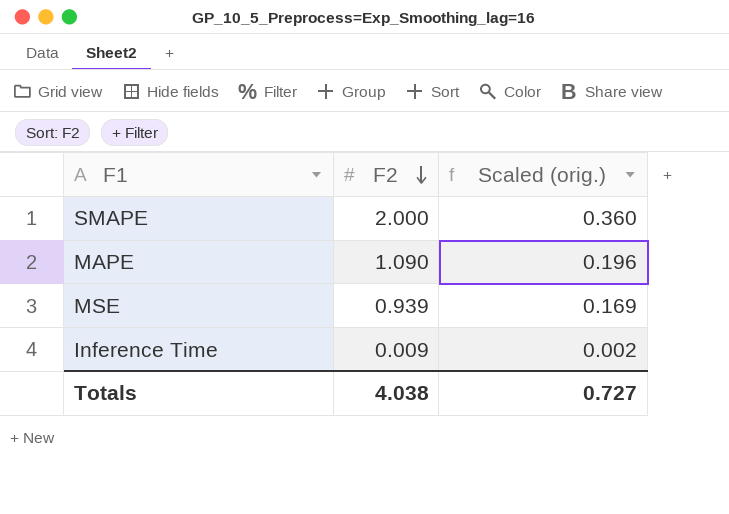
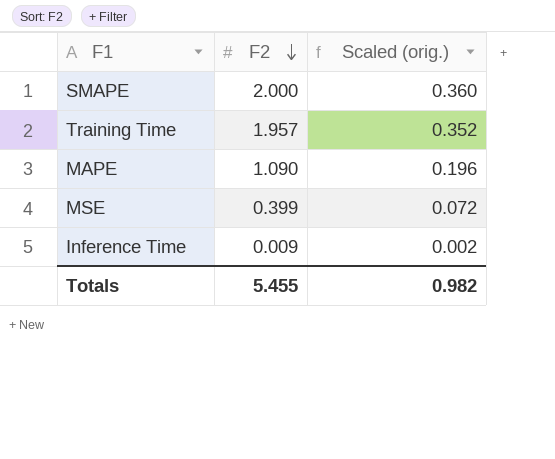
row Training Time: none -> 1.957 | 0.352
MSE | F2: 0.939 -> 0.399
MSE | Scaled (orig.): 0.169 -> 0.072
Totals | F2: 4.038 -> 5.455
Totals | Scaled (orig.): 0.727 -> 0.982

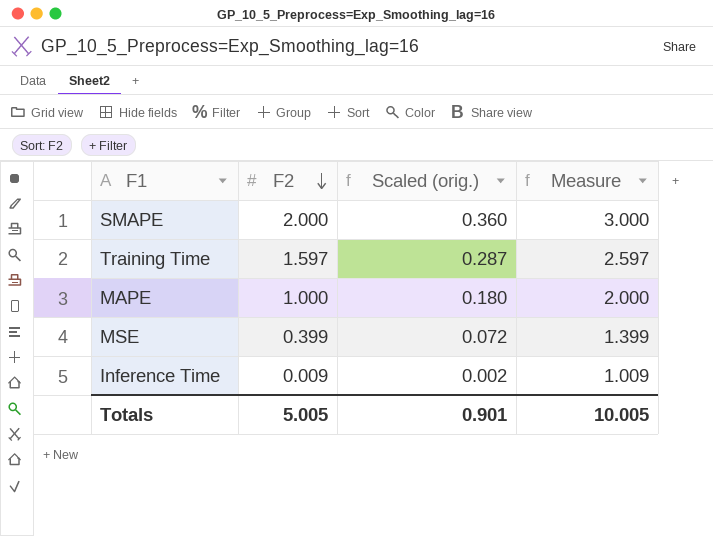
column Measure | formula: none -> [F2] + 1
Training Time | F2: 1.957 -> 1.597
Training Time | Scaled (orig.): 0.352 -> 0.287
MAPE | F2: 1.090 -> 1.000
MAPE | Scaled (orig.): 0.196 -> 0.180
Totals | F2: 5.455 -> 5.005
Totals | Scaled (orig.): 0.982 -> 0.901

